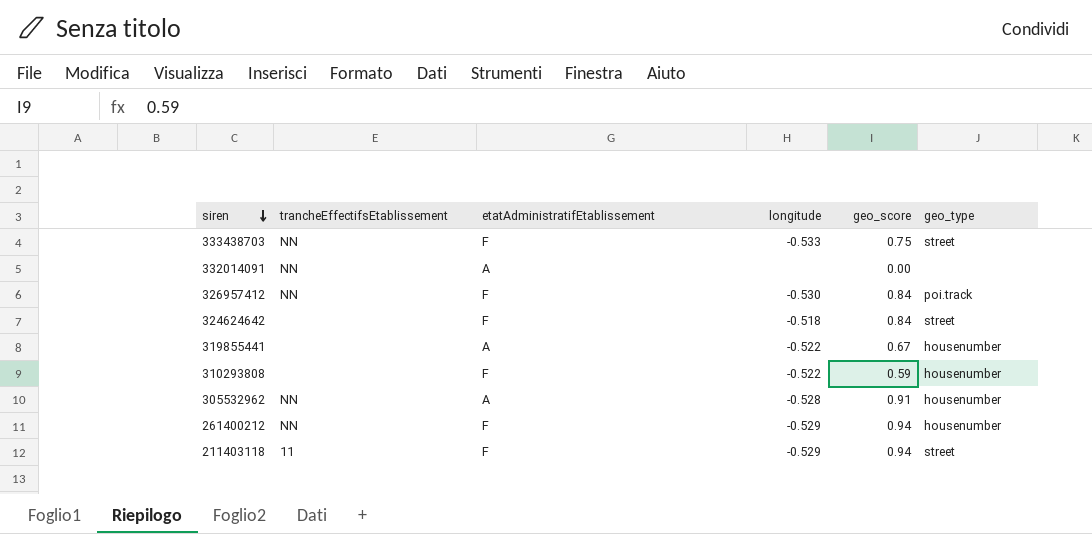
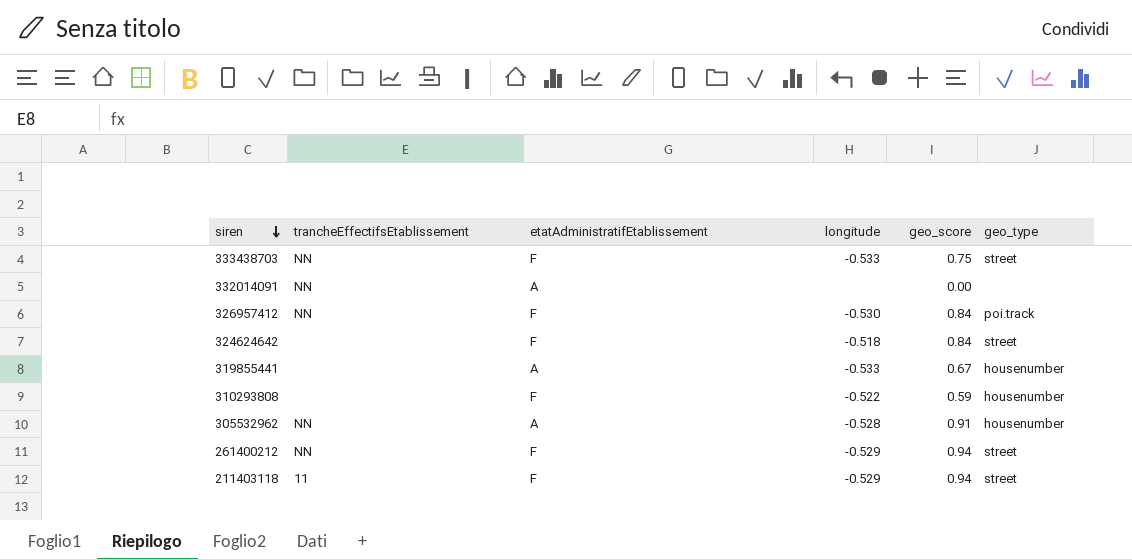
319855441 | longitude: -0.522 -> -0.533
261400212 | geo_type: housenumber -> street

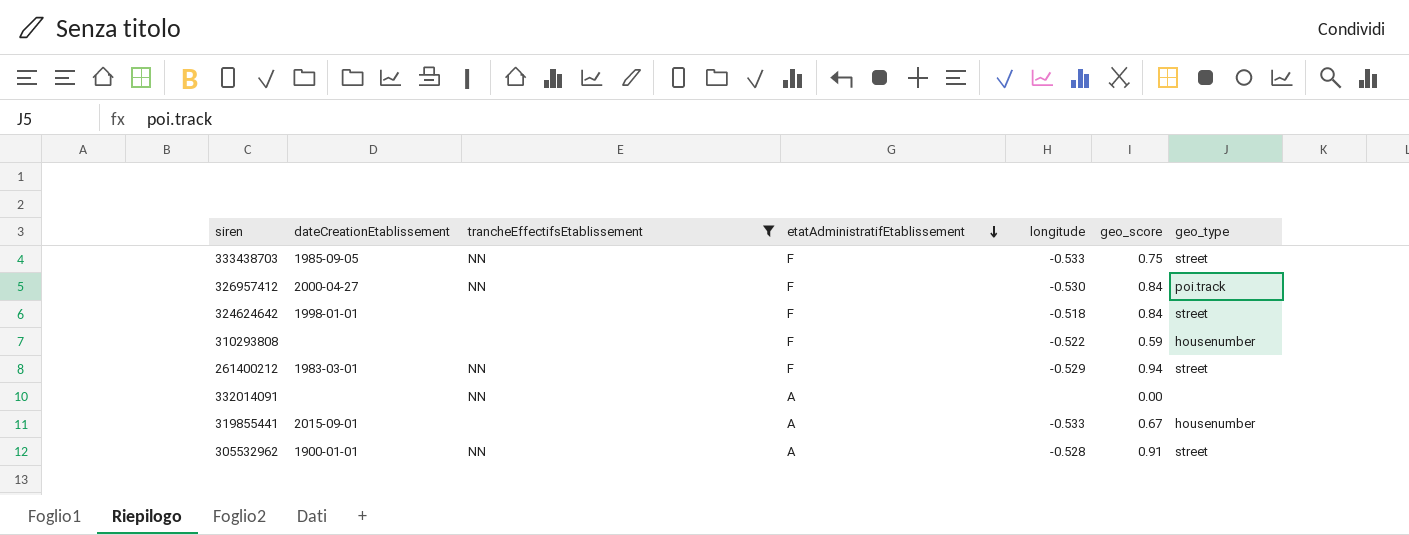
filter: none -> trancheEffectifsEtablissement != 11
row order: siren descending -> etatAdministratifEtablissement descending
column dateCreationEtablissement | position: none -> 2
305532962 | geo_type: housenumber -> street

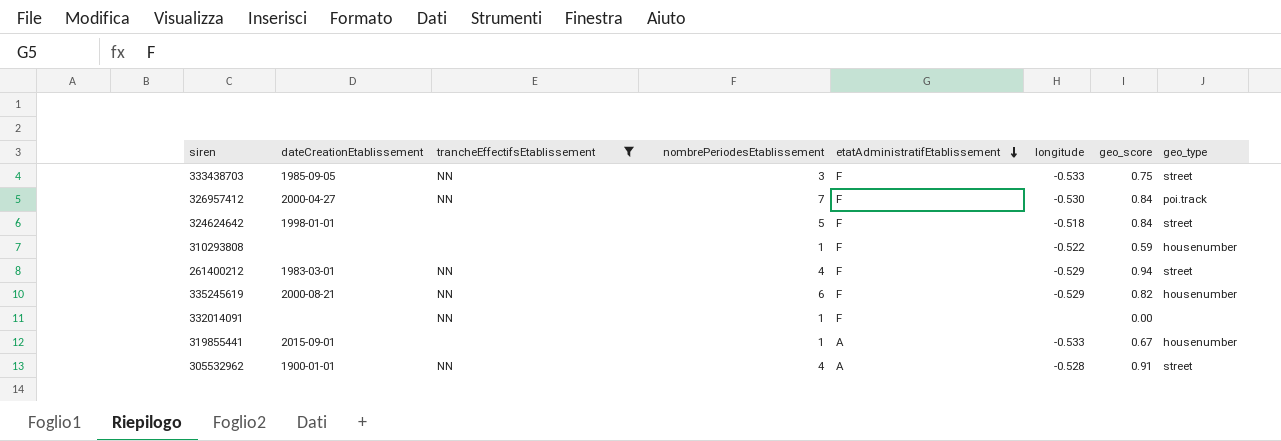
column nombrePeriodesEtablissement | position: none -> 4
row 335245619: none -> 2000-08-21 | NN | 6 | F | -0.529 | 0.82 | housenumber
332014091 | etatAdministratifEtablissement: A -> F

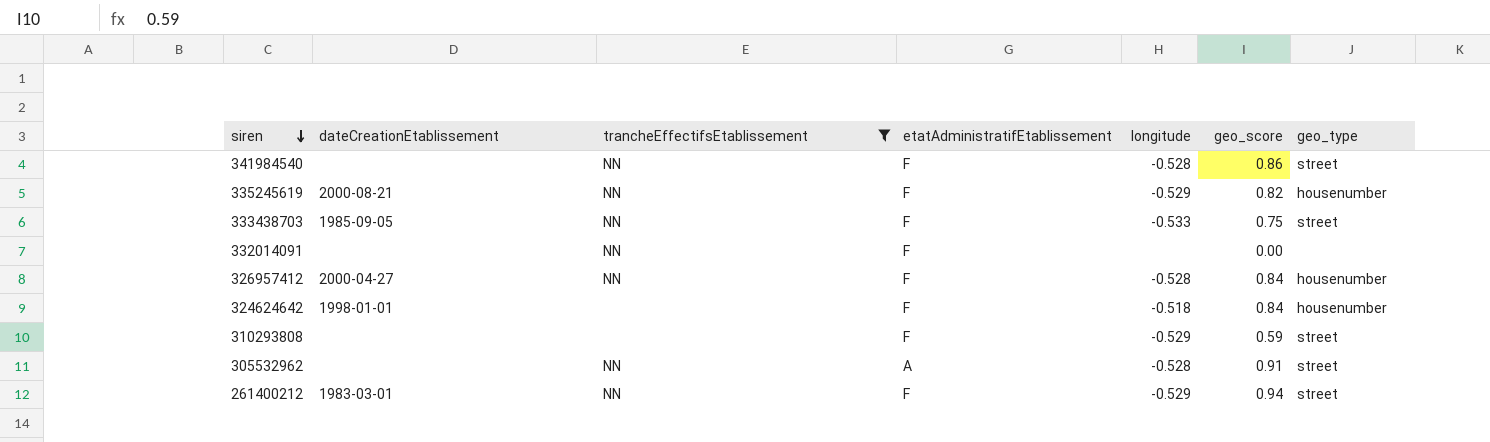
row order: etatAdministratifEtablissement descending -> siren descending
column nombrePeriodesEtablissement | position: 4 -> none
row 319855441: 2015-09-01 | none | 1 | A | -0.533 | 0.67 | housenumber -> none
row 341984540: none -> none | NN | F | -0.528 | 0.86 | street
326957412 | longitude: -0.530 -> -0.528
326957412 | geo_type: poi.track -> housenumber
324624642 | geo_type: street -> housenumber
310293808 | longitude: -0.522 -> -0.529
310293808 | geo_type: housenumber -> street
305532962 | dateCreationEtablissement: 1900-01-01 -> none

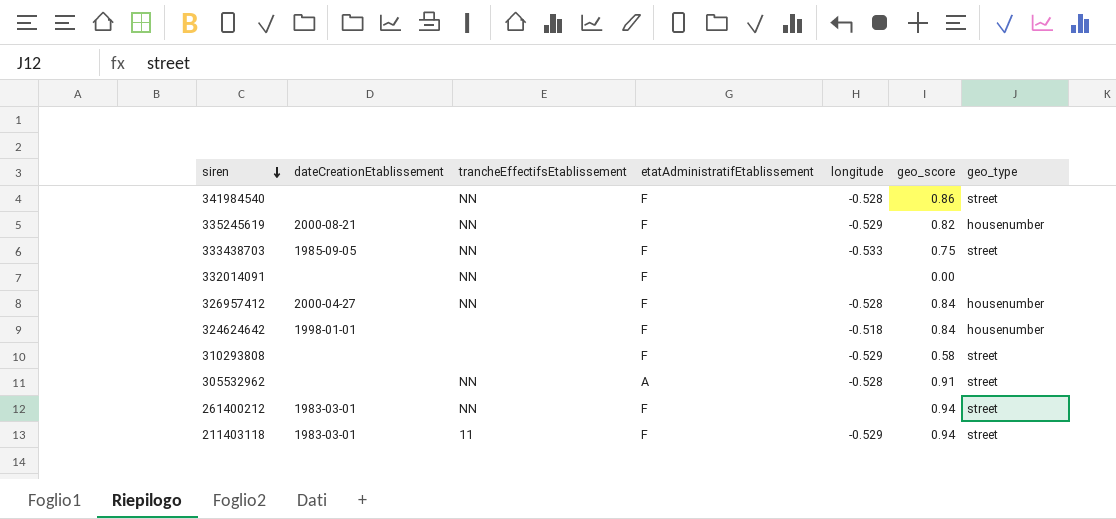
filter: trancheEffectifsEtablissement != 11 -> none
310293808 | geo_score: 0.59 -> 0.58
261400212 | longitude: -0.529 -> none

